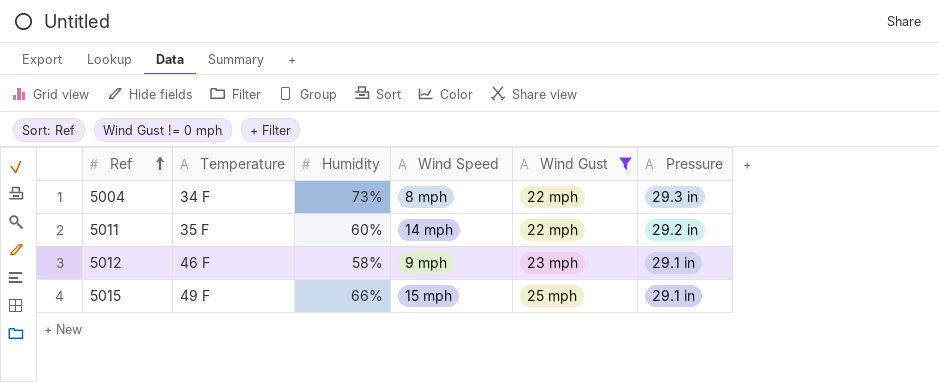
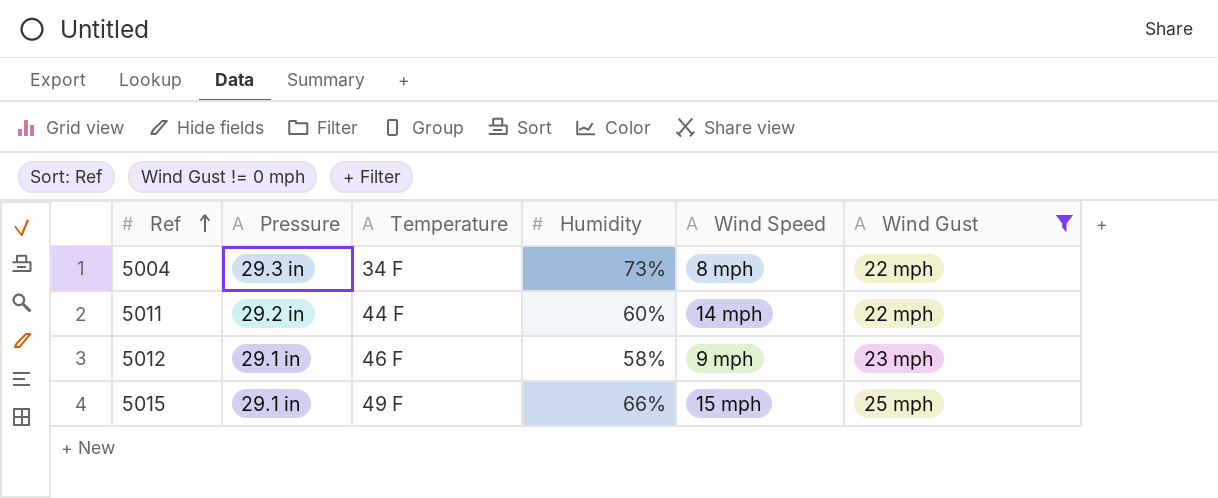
column Pressure | position: 6 -> 2
5011 | Temperature: 35 F -> 44 F

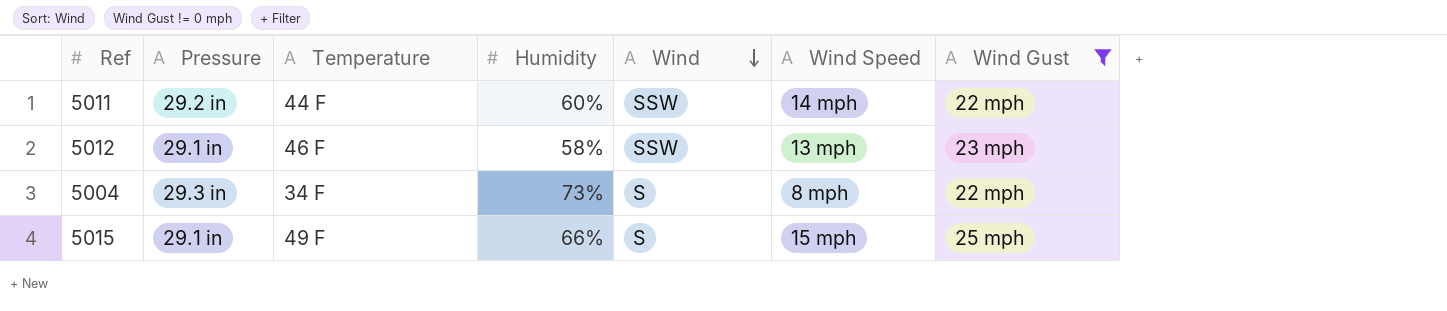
row order: Ref ascending -> Wind descending
column Wind | position: none -> 5
5012 | Wind Speed: 9 mph -> 13 mph

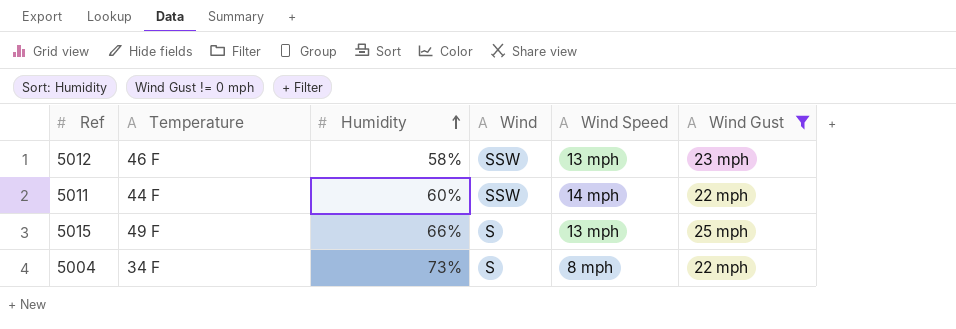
row order: Wind descending -> Humidity ascending
column Pressure | position: 2 -> none
5015 | Wind Speed: 15 mph -> 13 mph

